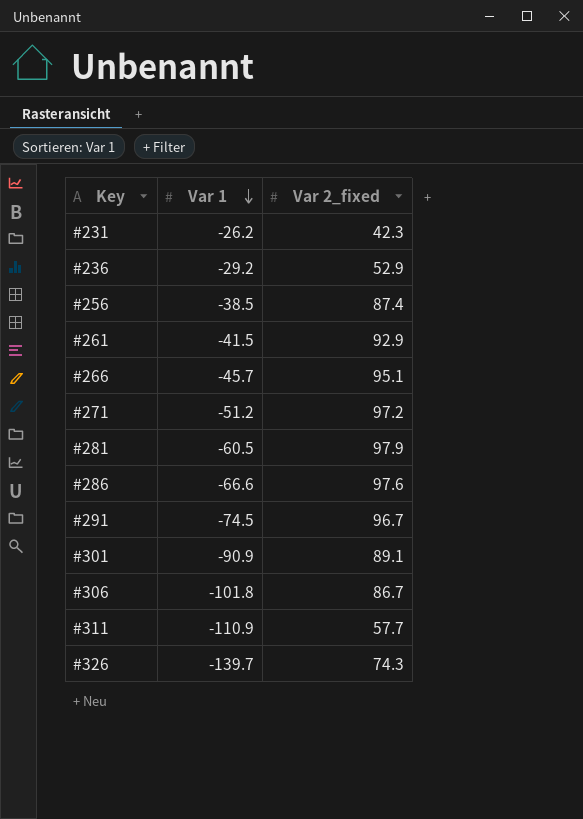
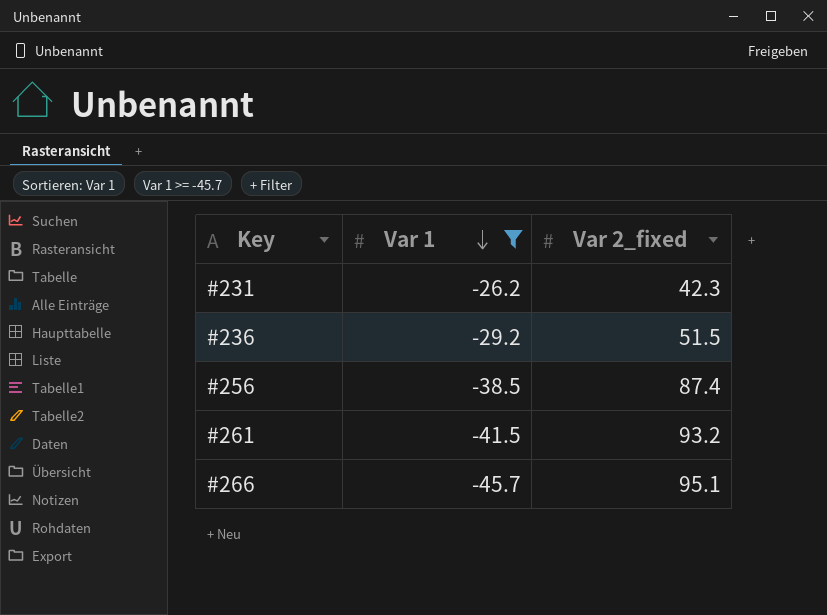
filter: none -> Var 1 >= -45.7
#236 | Var 2_fixed: 52.9 -> 51.5
#261 | Var 2_fixed: 92.9 -> 93.2

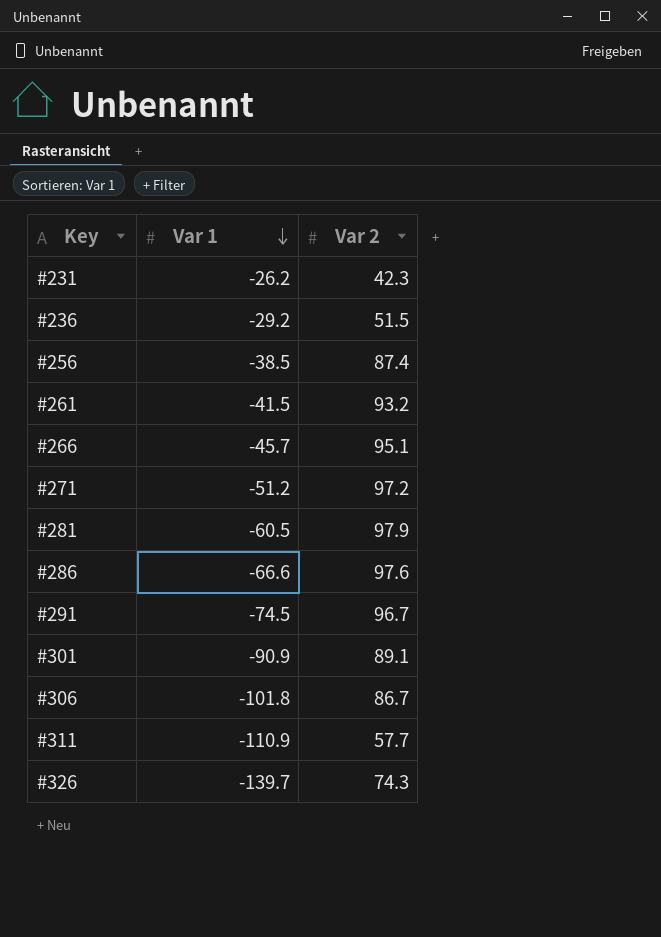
filter: Var 1 >= -45.7 -> none
column name: Var 2_fixed -> Var 2

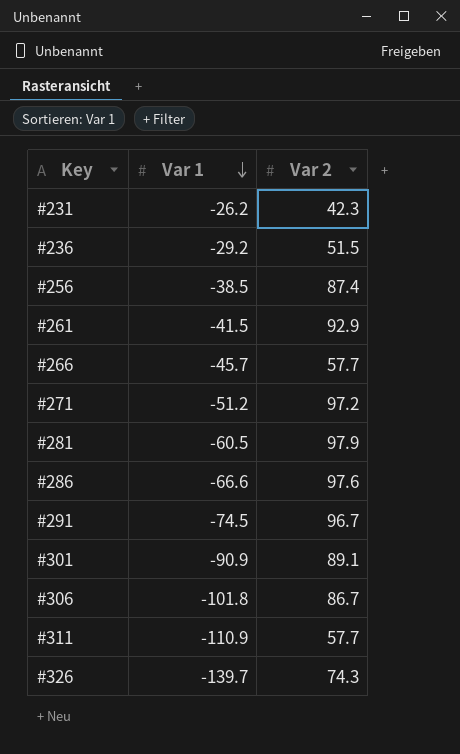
#261 | Var 2: 93.2 -> 92.9
#266 | Var 2: 95.1 -> 57.7

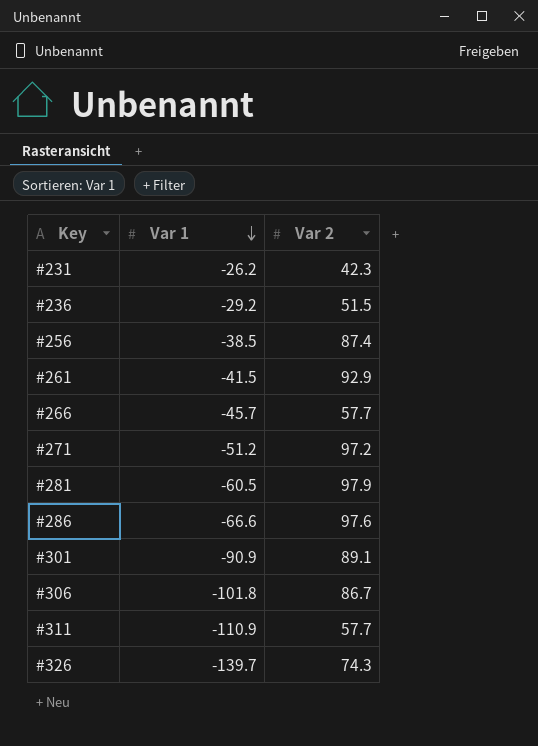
row #291: -74.5 | 96.7 -> none

